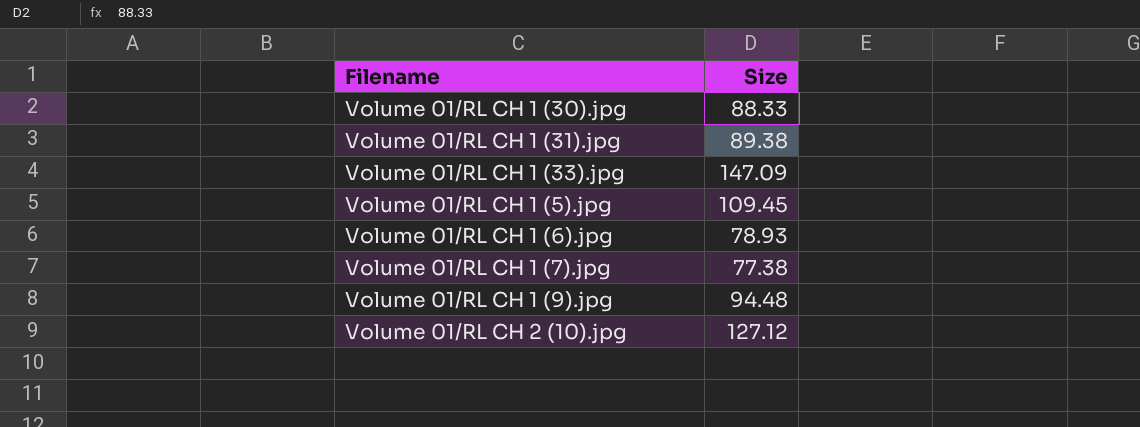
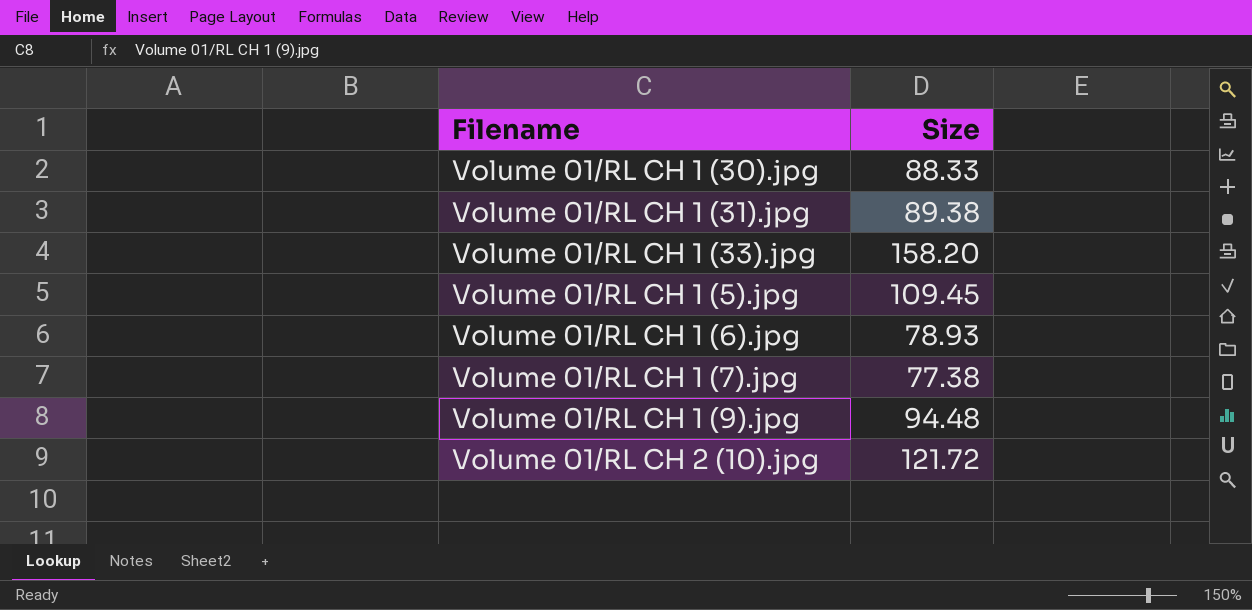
Volume 01/RL CH 1 (33).jpg | Size: 147.09 -> 158.20
Volume 01/RL CH 2 (10).jpg | Size: 127.12 -> 121.72

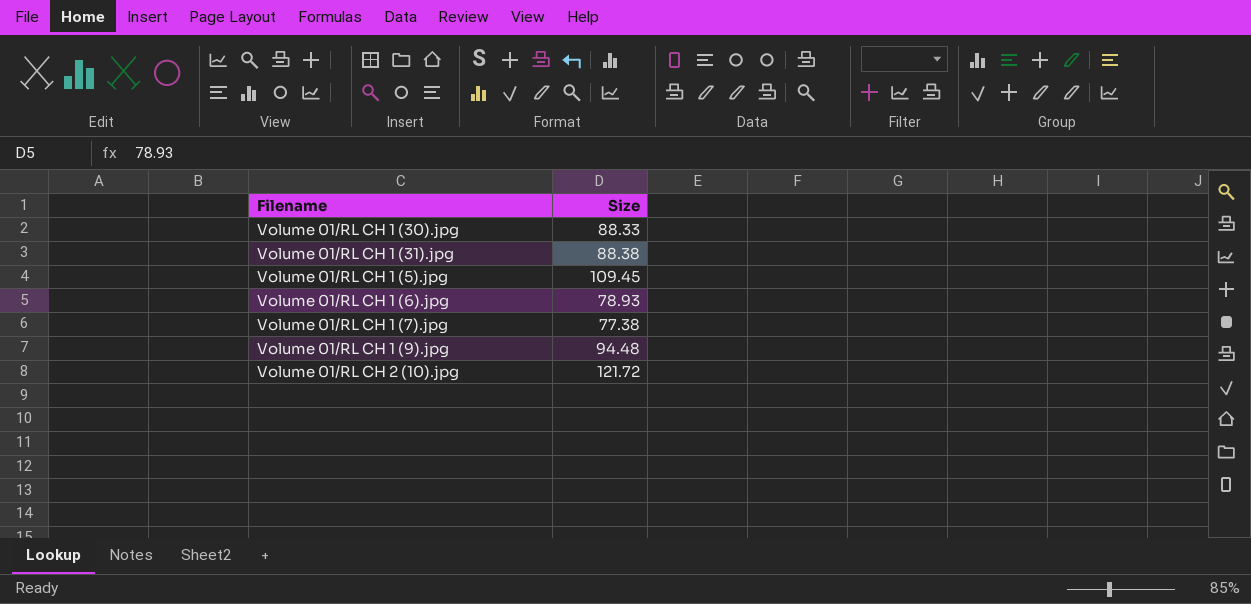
row Volume 01/RL CH 1 (33).jpg: 158.20 -> none
Volume 01/RL CH 1 (31).jpg | Size: 89.38 -> 88.38

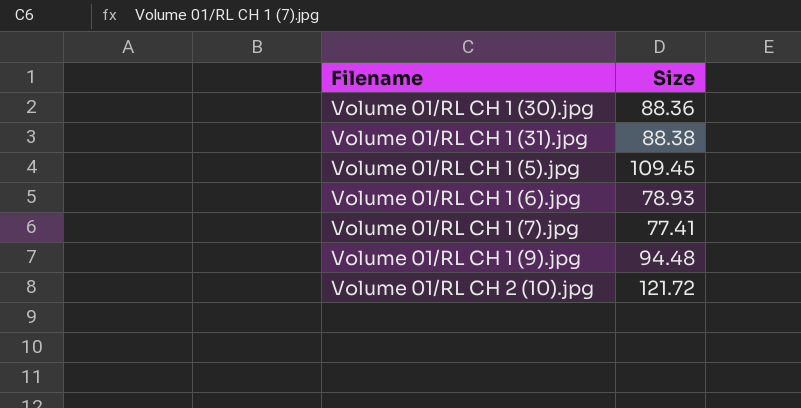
Volume 01/RL CH 1 (30).jpg | Size: 88.33 -> 88.36
Volume 01/RL CH 1 (7).jpg | Size: 77.38 -> 77.41

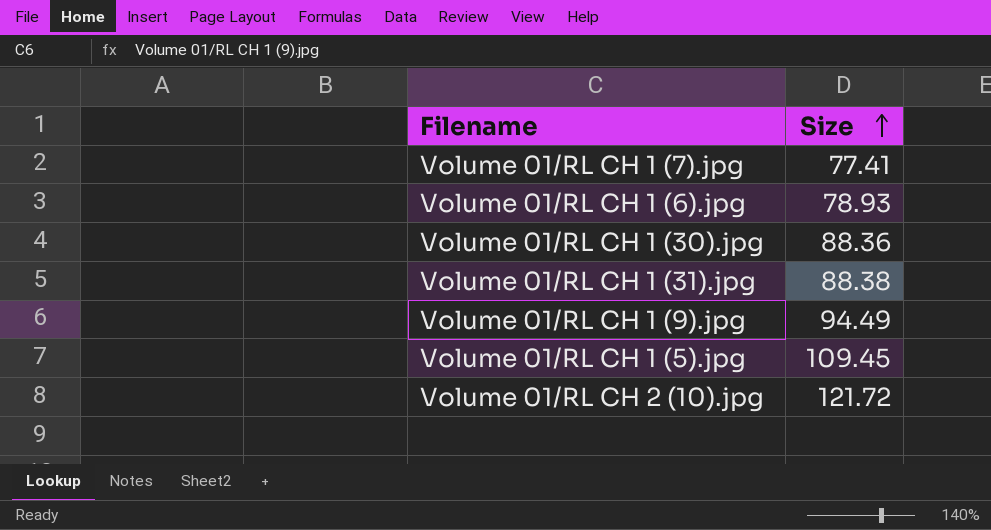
row order: none -> Size ascending
Volume 01/RL CH 1 (9).jpg | Size: 94.48 -> 94.49

